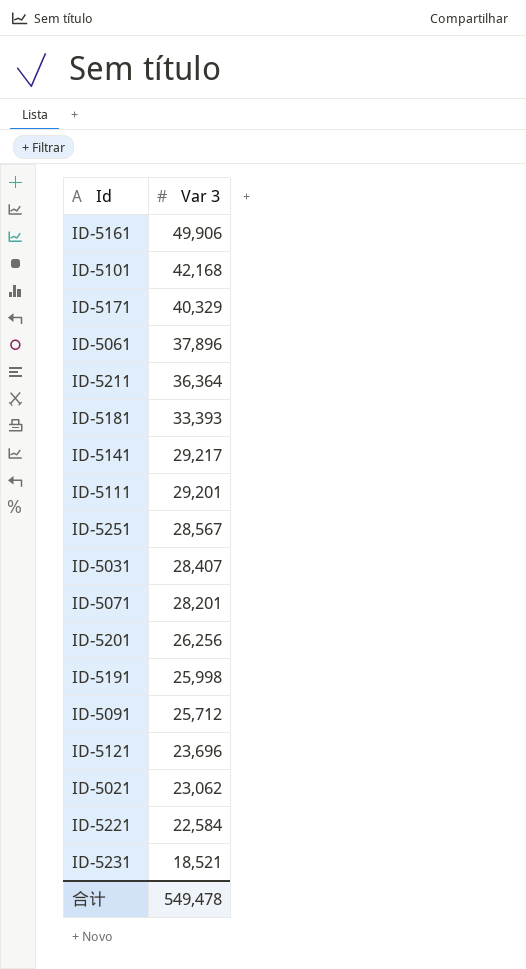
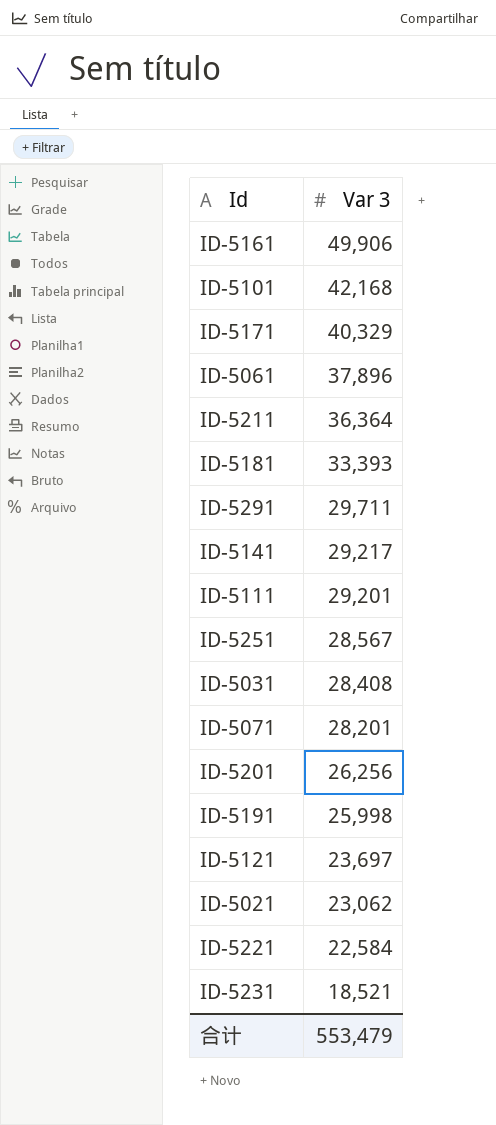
row ID-5091: 25,712 -> none
row ID-5291: none -> 29,711
ID-5031 | Var 3: 28,407 -> 28,408
ID-5121 | Var 3: 23,696 -> 23,697
合计 | Var 3: 549,478 -> 553,479

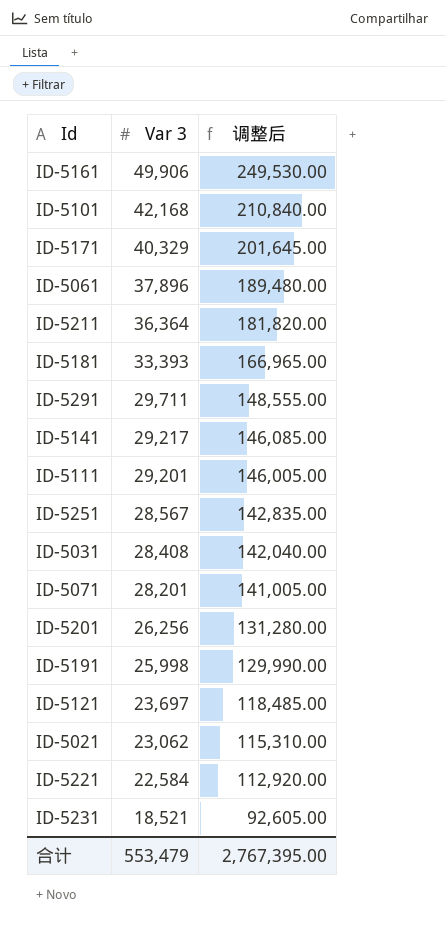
column 调整后 | formula: none -> [Var 3] * 5

